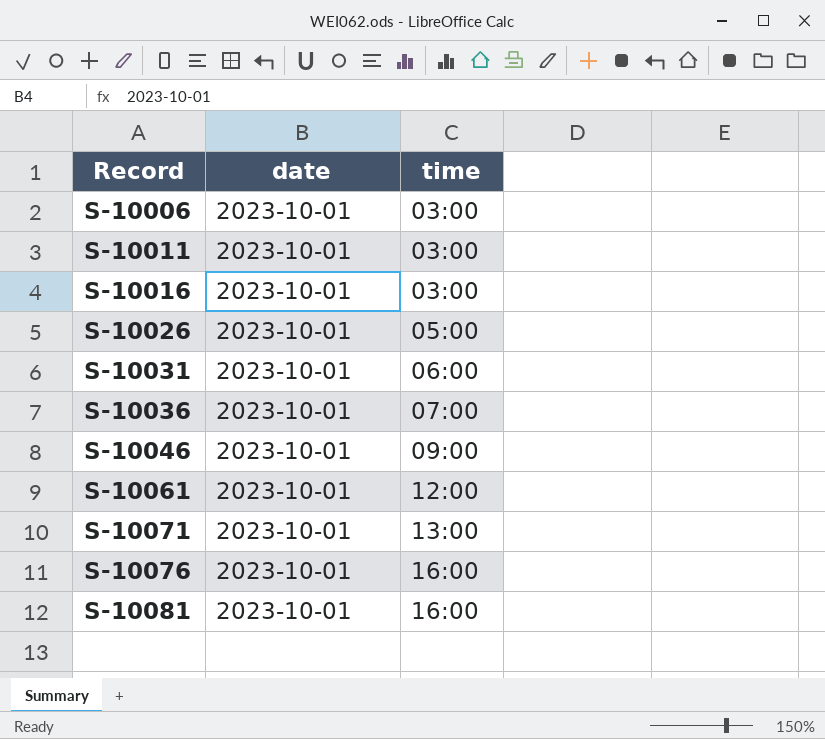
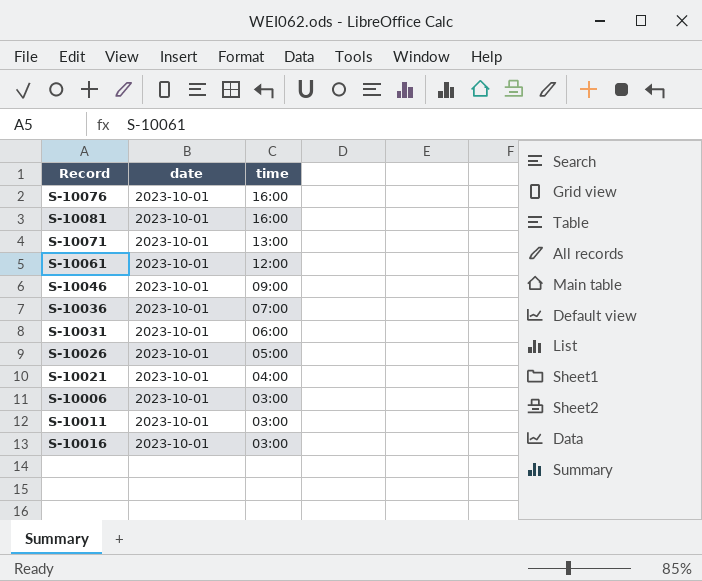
row order: Record ascending -> time descending
row S-10021: none -> 2023-10-01 | 04:00

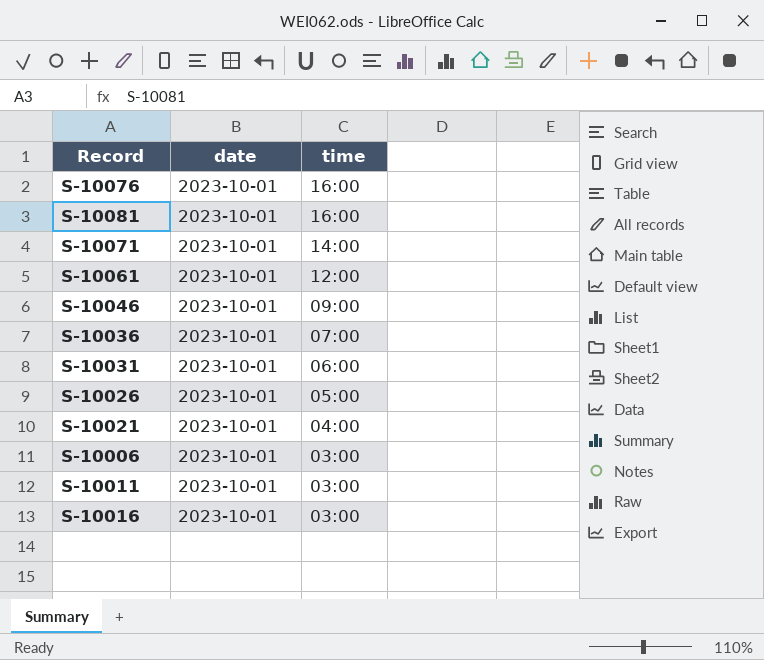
S-10071 | time: 13:00 -> 14:00

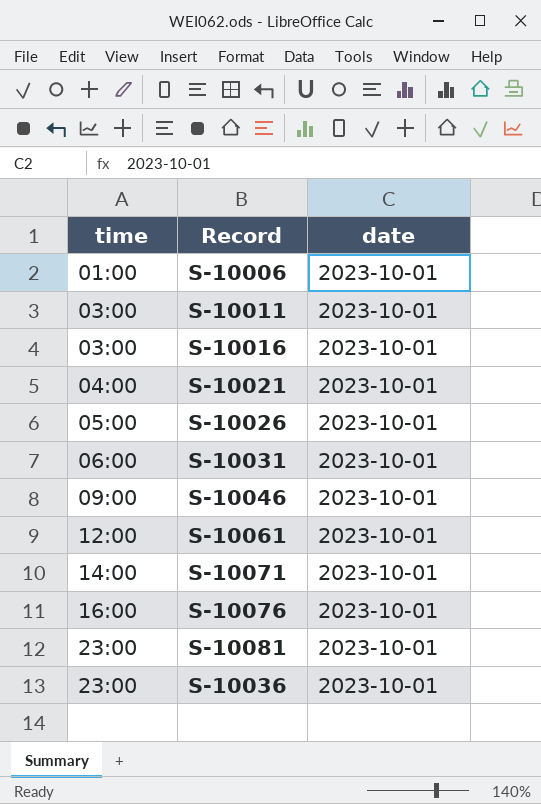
row order: time descending -> time ascending
column time | position: 3 -> 1
S-10006 | time: 03:00 -> 01:00
S-10081 | time: 16:00 -> 23:00
S-10036 | time: 07:00 -> 23:00

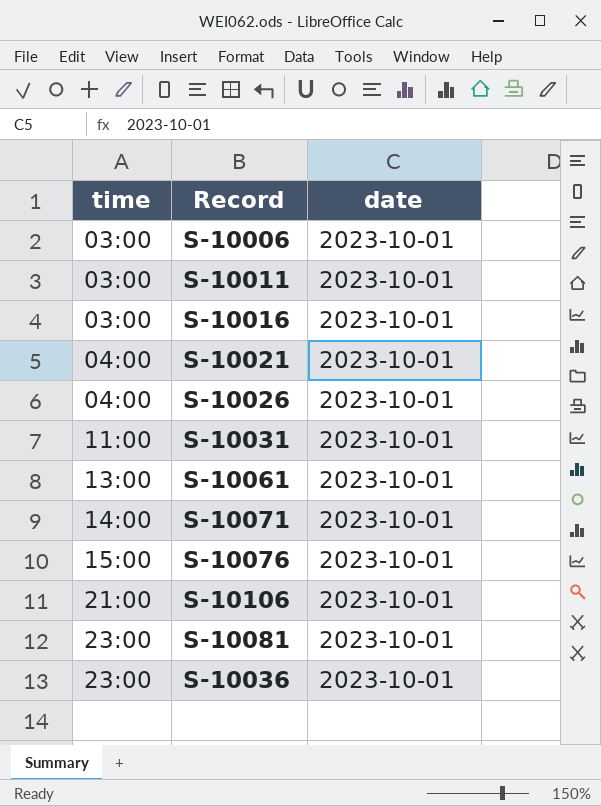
row S-10046: 09:00 | 2023-10-01 -> none
S-10006 | time: 01:00 -> 03:00
S-10026 | time: 05:00 -> 04:00
S-10031 | time: 06:00 -> 11:00
S-10061 | time: 12:00 -> 13:00
S-10076 | time: 16:00 -> 15:00
row S-10106: none -> 21:00 | 2023-10-01

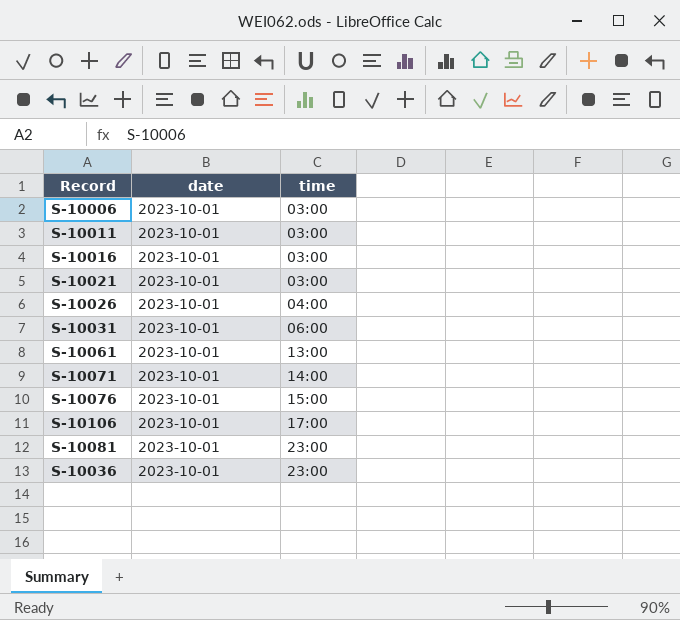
column time | position: 1 -> 3
S-10021 | time: 04:00 -> 03:00
S-10031 | time: 11:00 -> 06:00
S-10106 | time: 21:00 -> 17:00

